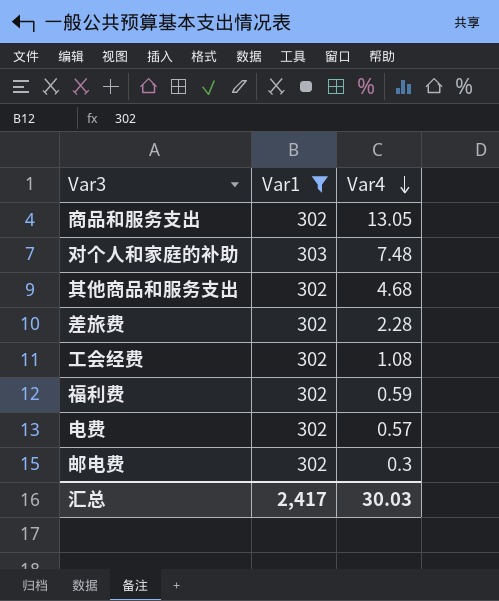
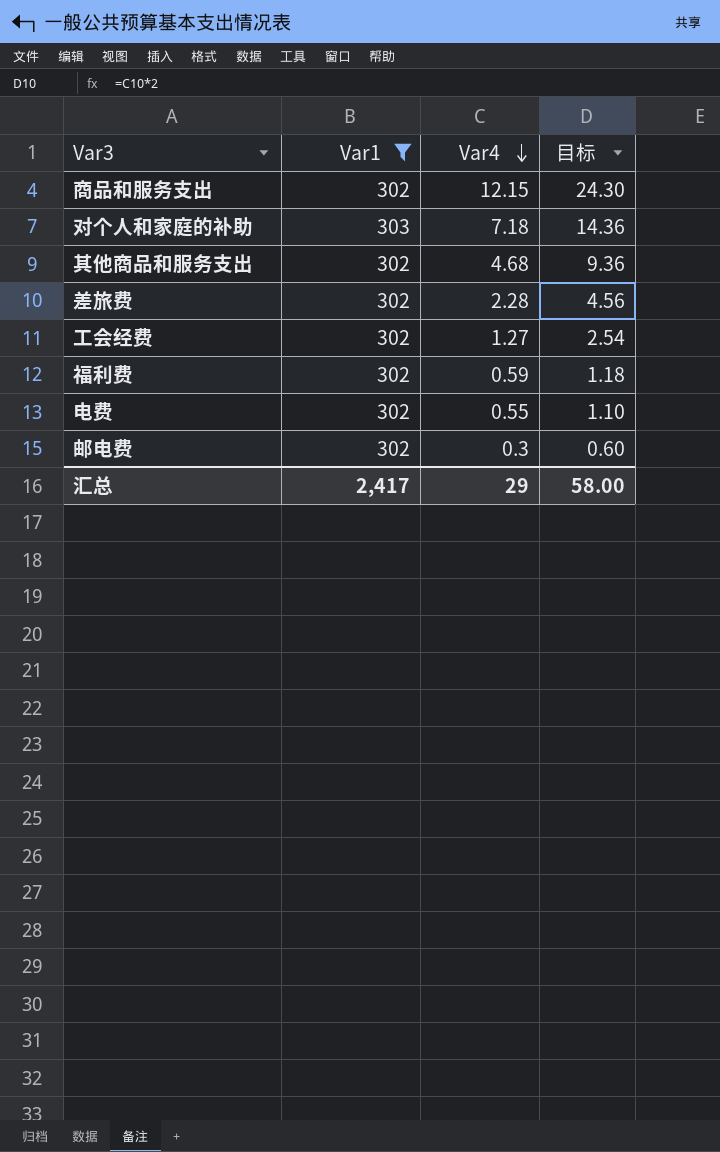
column 目标 | formula: none -> [Var4] * 2
商品和服务支出 | Var4: 13.05 -> 12.15
对个人和家庭的补助 | Var4: 7.48 -> 7.18
工会经费 | Var4: 1.08 -> 1.27
电费 | Var4: 0.57 -> 0.55
汇总 | Var4: 30.03 -> 29

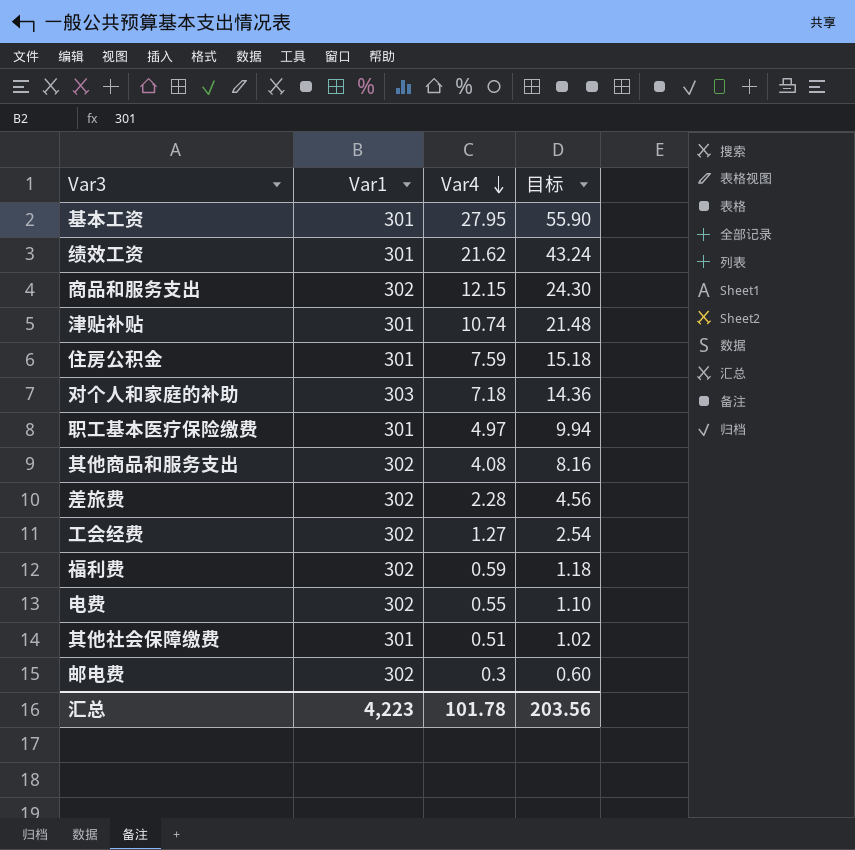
filter: Var1 != 301 -> none
其他商品和服务支出 | Var4: 4.68 -> 4.08
其他商品和服务支出 | 目标: 9.36 -> 8.16
汇总 | Var1: 2,417 -> 4,223
汇总 | Var4: 29 -> 101.78
汇总 | 目标: 58.00 -> 203.56

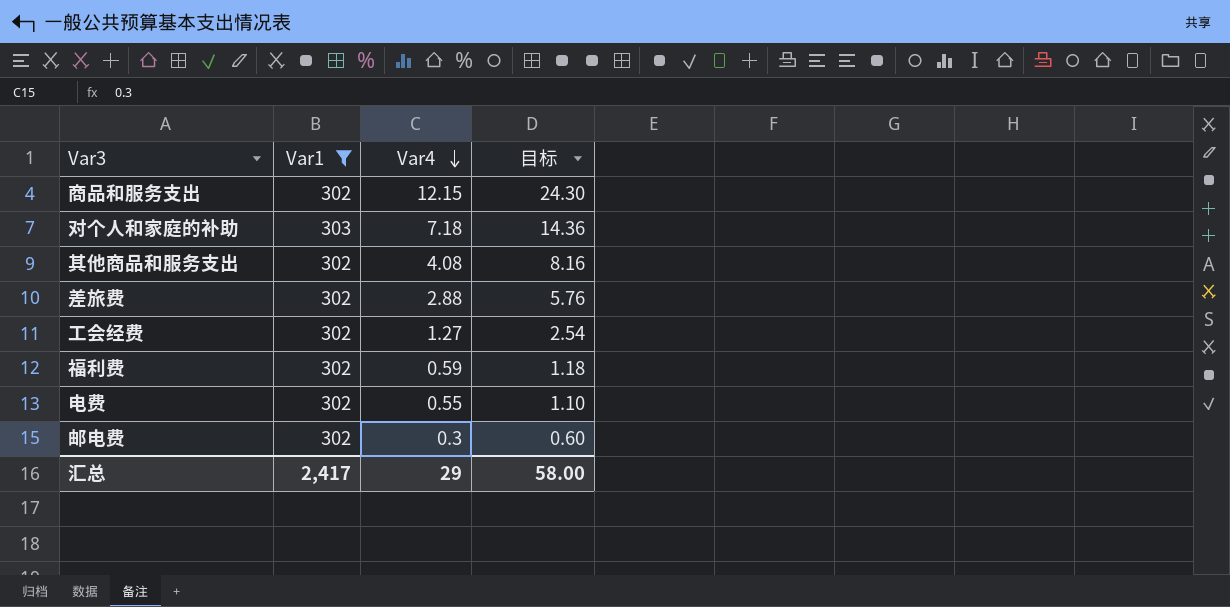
filter: none -> Var1 != 301
差旅费 | Var4: 2.28 -> 2.88
差旅费 | 目标: 4.56 -> 5.76
汇总 | Var1: 4,223 -> 2,417
汇总 | Var4: 101.78 -> 29
汇总 | 目标: 203.56 -> 58.00

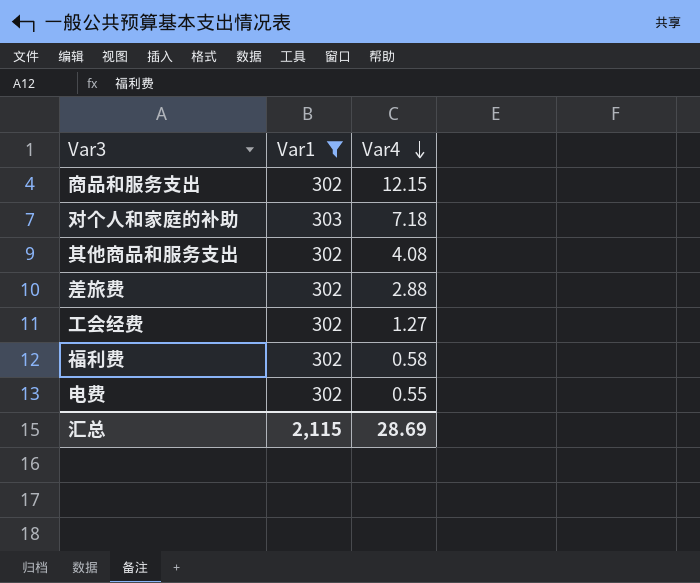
column 目标 | formula: [Var4] * 2 -> none
row 邮电费: 302 | 0.3 | 0.60 -> none
福利费 | Var4: 0.59 -> 0.58
汇总 | Var1: 2,417 -> 2,115
汇总 | Var4: 29 -> 28.69

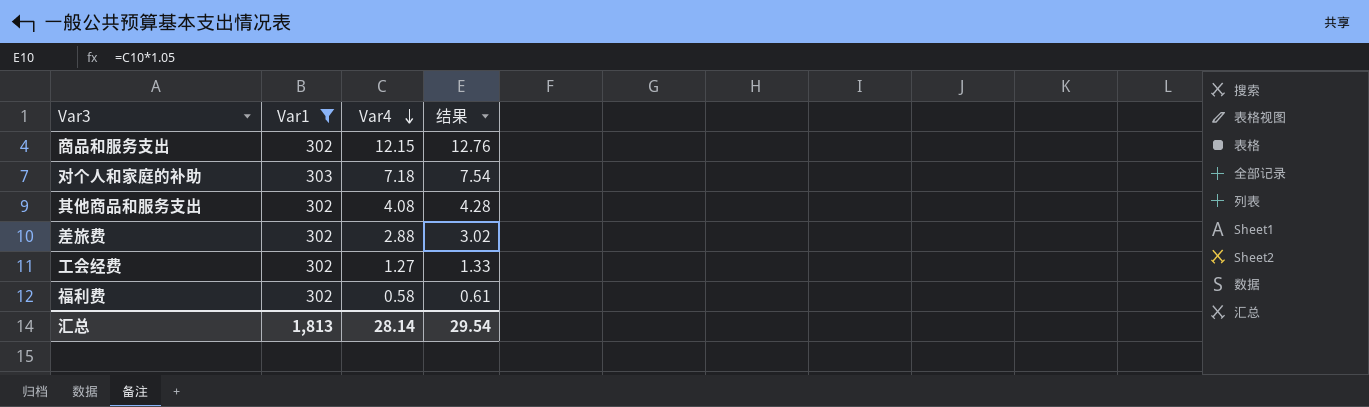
column 结果 | formula: none -> [Var4] * 1.05
row 电费: 302 | 0.55 -> none
汇总 | Var1: 2,115 -> 1,813
汇总 | Var4: 28.69 -> 28.14

